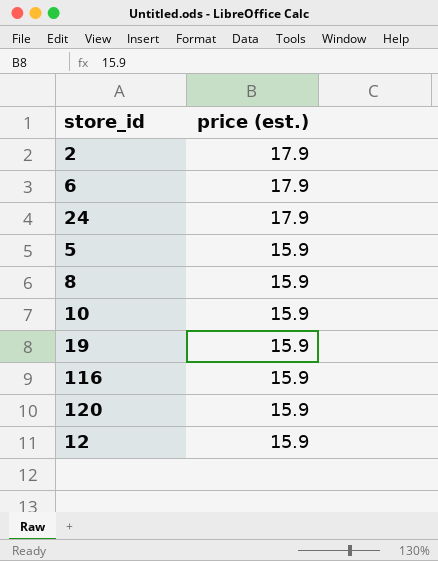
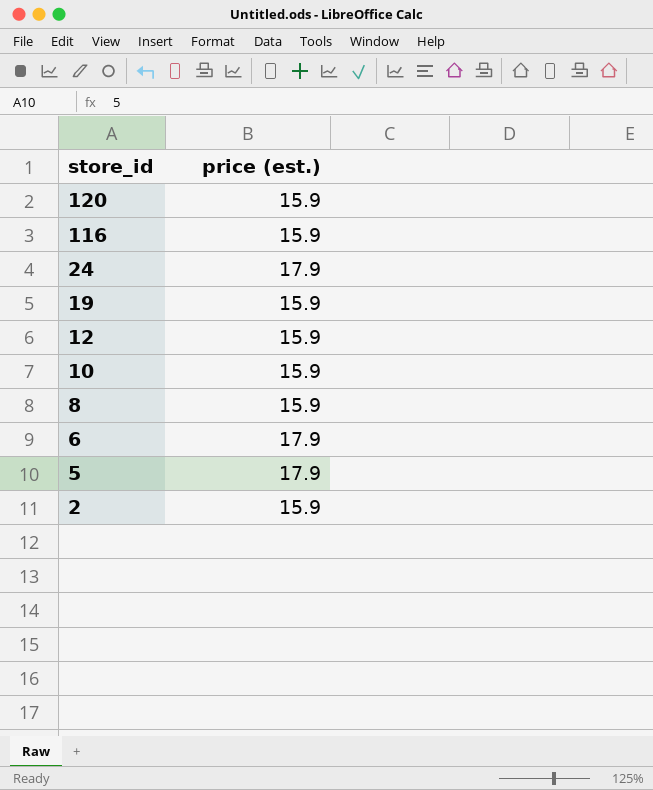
row order: price (est.) descending -> store_id descending
5 | price (est.): 15.9 -> 17.9
2 | price (est.): 17.9 -> 15.9

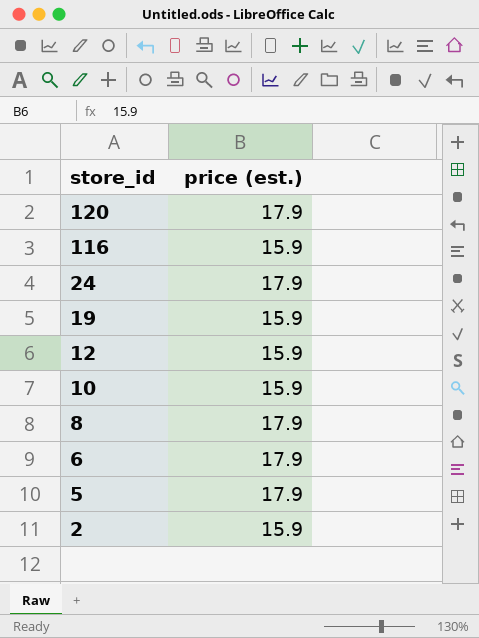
120 | price (est.): 15.9 -> 17.9
8 | price (est.): 15.9 -> 17.9

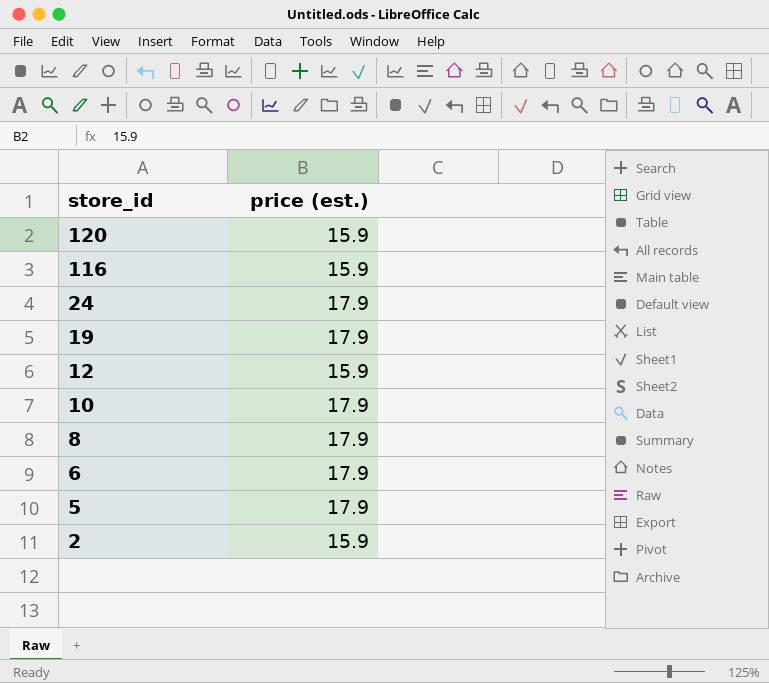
120 | price (est.): 17.9 -> 15.9
19 | price (est.): 15.9 -> 17.9
10 | price (est.): 15.9 -> 17.9

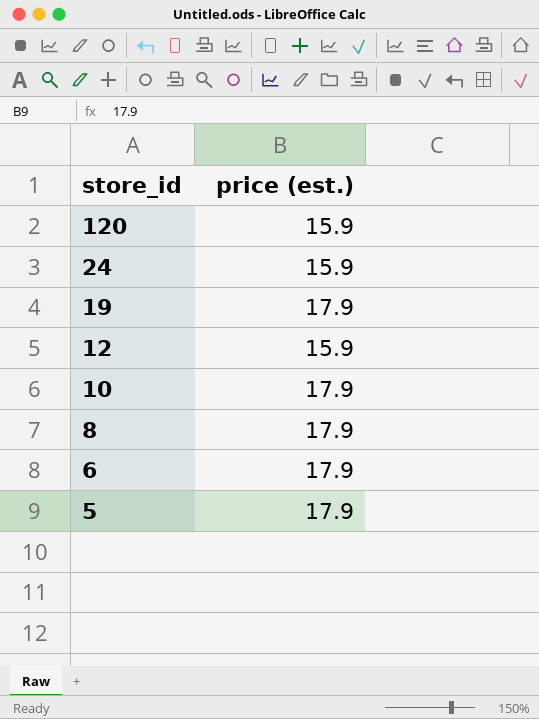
row 116: 15.9 -> none
row 2: 15.9 -> none
24 | price (est.): 17.9 -> 15.9

